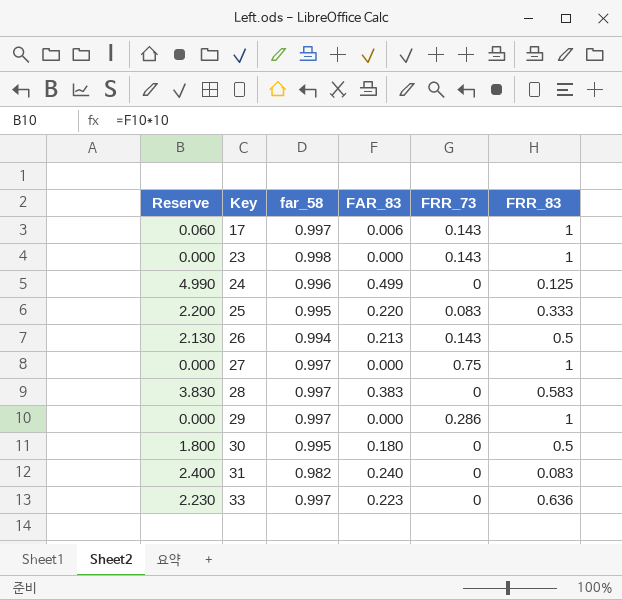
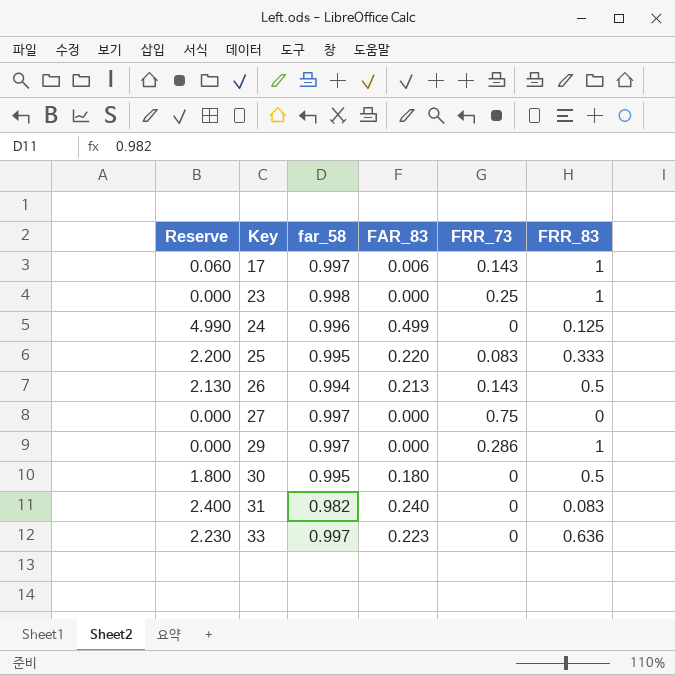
row 28: 3.830 | 0.997 | 0.383 | 0 | 0.583 -> none
23 | FRR_73: 0.143 -> 0.25
27 | FRR_83: 1 -> 0

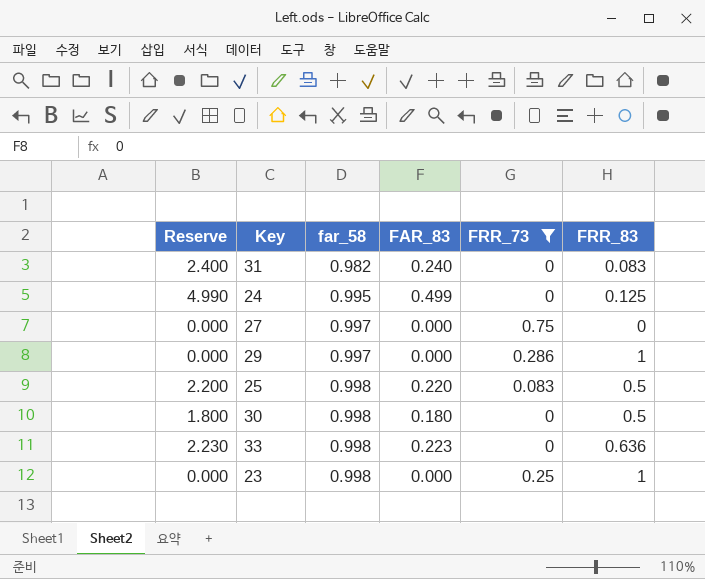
filter: none -> FRR_73 != 0.143
row order: Key ascending -> far_58 ascending
24 | far_58: 0.996 -> 0.995
25 | far_58: 0.995 -> 0.998
25 | FRR_83: 0.333 -> 0.5
30 | far_58: 0.995 -> 0.998
33 | far_58: 0.997 -> 0.998

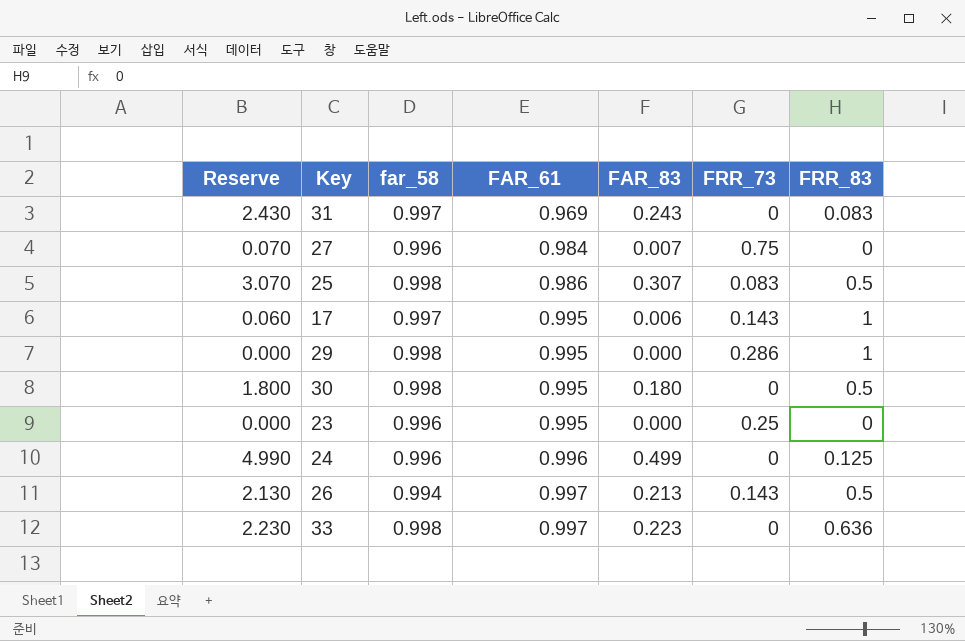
filter: FRR_73 != 0.143 -> none
row order: far_58 ascending -> FAR_61 ascending
column FAR_61 | position: none -> 4
31 | Reserve: 2.400 -> 2.430
31 | far_58: 0.982 -> 0.997
31 | FAR_83: 0.240 -> 0.243
27 | Reserve: 0.000 -> 0.070
27 | far_58: 0.997 -> 0.996
27 | FAR_83: 0.000 -> 0.007
25 | Reserve: 2.200 -> 3.070
25 | FAR_83: 0.220 -> 0.307
29 | far_58: 0.997 -> 0.998
23 | far_58: 0.998 -> 0.996
23 | FRR_83: 1 -> 0
24 | far_58: 0.995 -> 0.996

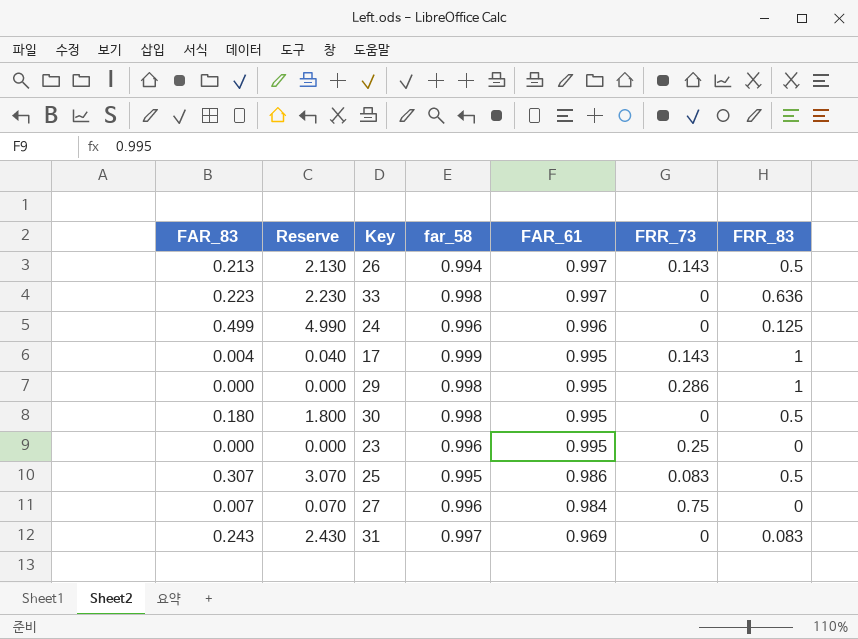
row order: FAR_61 ascending -> FAR_61 descending
column FAR_83 | position: 5 -> 1
17 | FAR_83: 0.006 -> 0.004
17 | Reserve: 0.060 -> 0.040
17 | far_58: 0.997 -> 0.999
25 | far_58: 0.998 -> 0.995

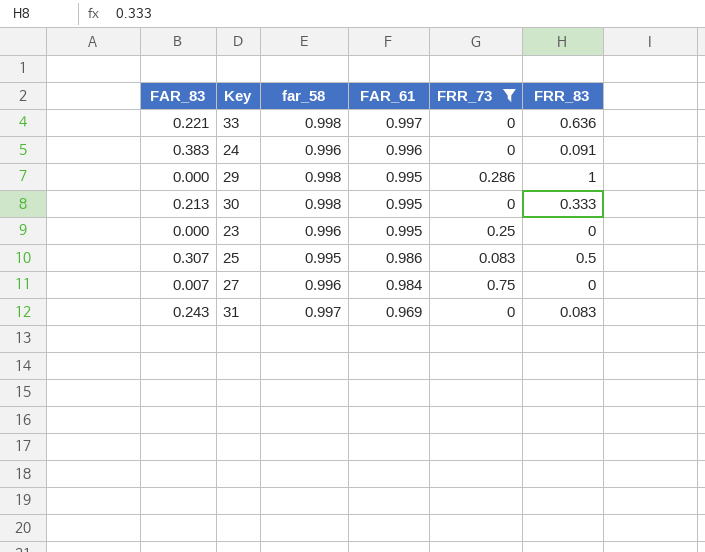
filter: none -> FRR_73 != 0.143
column Reserve | formula: [FAR_83] * 10 -> none
33 | FAR_83: 0.223 -> 0.221
24 | FAR_83: 0.499 -> 0.383
24 | FRR_83: 0.125 -> 0.091
30 | FAR_83: 0.180 -> 0.213
30 | FRR_83: 0.5 -> 0.333

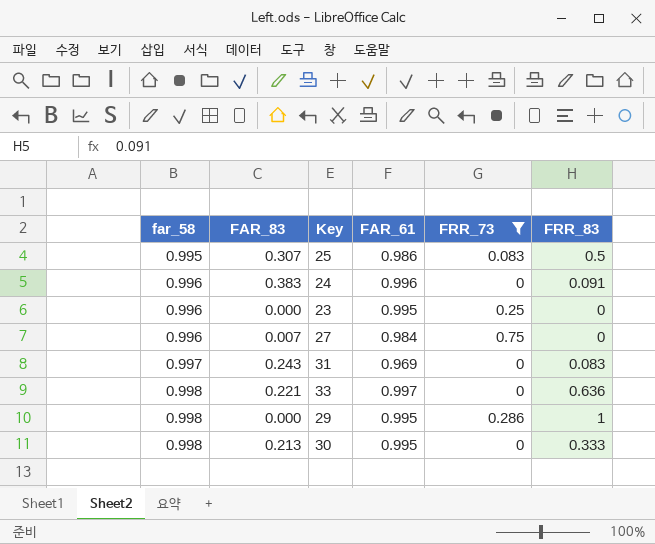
row order: FAR_61 descending -> far_58 ascending
column far_58 | position: 3 -> 1

